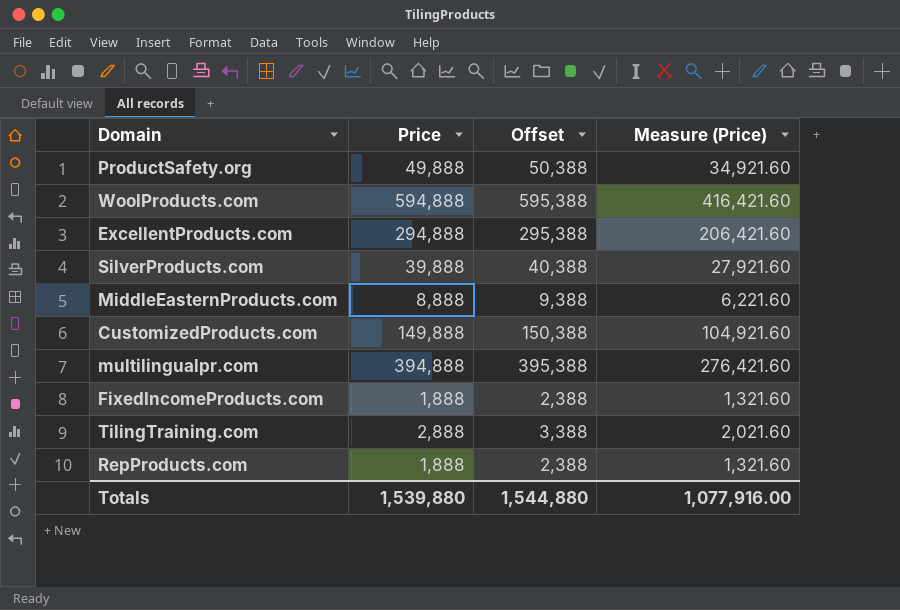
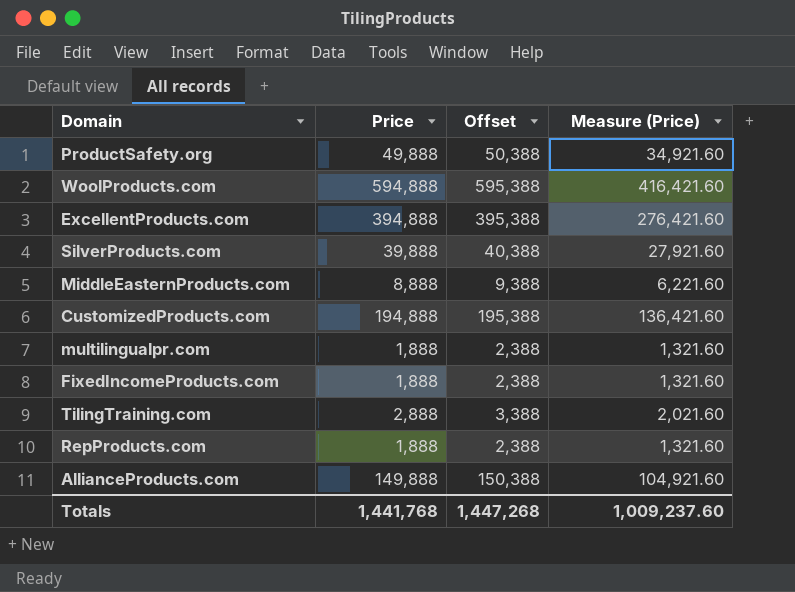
ExcellentProducts.com | Price: 294,888 -> 394,888
ExcellentProducts.com | Offset: 295,388 -> 395,388
ExcellentProducts.com | Measure (Price): 206,421.60 -> 276,421.60
CustomizedProducts.com | Price: 149,888 -> 194,888
CustomizedProducts.com | Offset: 150,388 -> 195,388
CustomizedProducts.com | Measure (Price): 104,921.60 -> 136,421.60
multilingualpr.com | Price: 394,888 -> 1,888
multilingualpr.com | Offset: 395,388 -> 2,388
multilingualpr.com | Measure (Price): 276,421.60 -> 1,321.60
row AllianceProducts.com: none -> 149,888 | 150,388 | 104,921.60
Totals | Price: 1,539,880 -> 1,441,768
Totals | Offset: 1,544,880 -> 1,447,268
Totals | Measure (Price): 1,077,916.00 -> 1,009,237.60

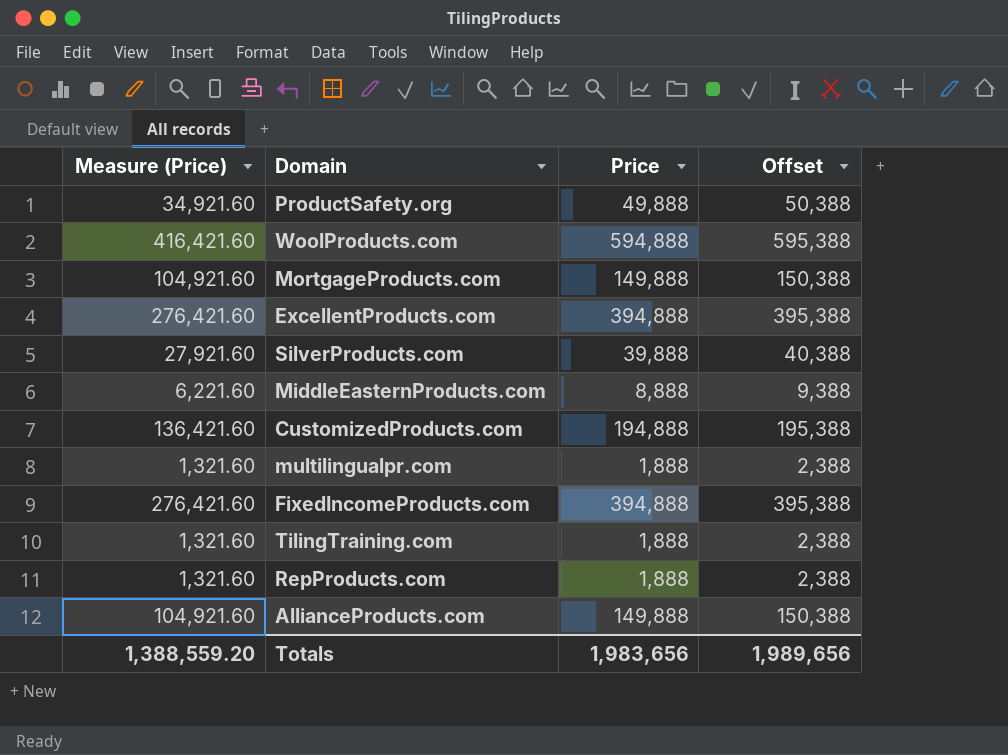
column Measure (Price) | position: 4 -> 1
row MortgageProducts.com: none -> 104,921.60 | 149,888 | 150,388
FixedIncomeProducts.com | Measure (Price): 1,321.60 -> 276,421.60
FixedIncomeProducts.com | Price: 1,888 -> 394,888
FixedIncomeProducts.com | Offset: 2,388 -> 395,388
TilingTraining.com | Measure (Price): 2,021.60 -> 1,321.60
TilingTraining.com | Price: 2,888 -> 1,888
TilingTraining.com | Offset: 3,388 -> 2,388
Totals | Measure (Price): 1,009,237.60 -> 1,388,559.20
Totals | Price: 1,441,768 -> 1,983,656
Totals | Offset: 1,447,268 -> 1,989,656

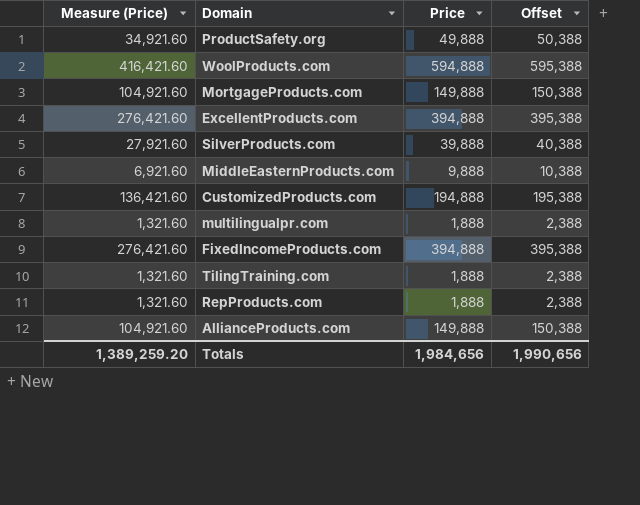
MiddleEasternProducts.com | Measure (Price): 6,221.60 -> 6,921.60
MiddleEasternProducts.com | Price: 8,888 -> 9,888
MiddleEasternProducts.com | Offset: 9,388 -> 10,388
Totals | Measure (Price): 1,388,559.20 -> 1,389,259.20
Totals | Price: 1,983,656 -> 1,984,656
Totals | Offset: 1,989,656 -> 1,990,656

